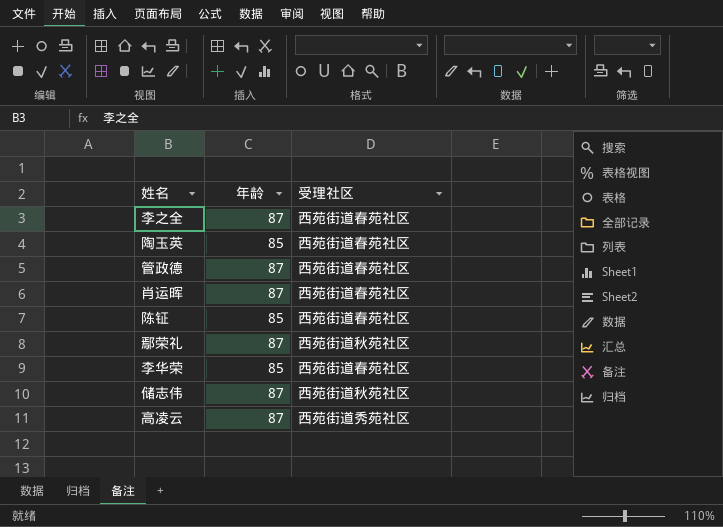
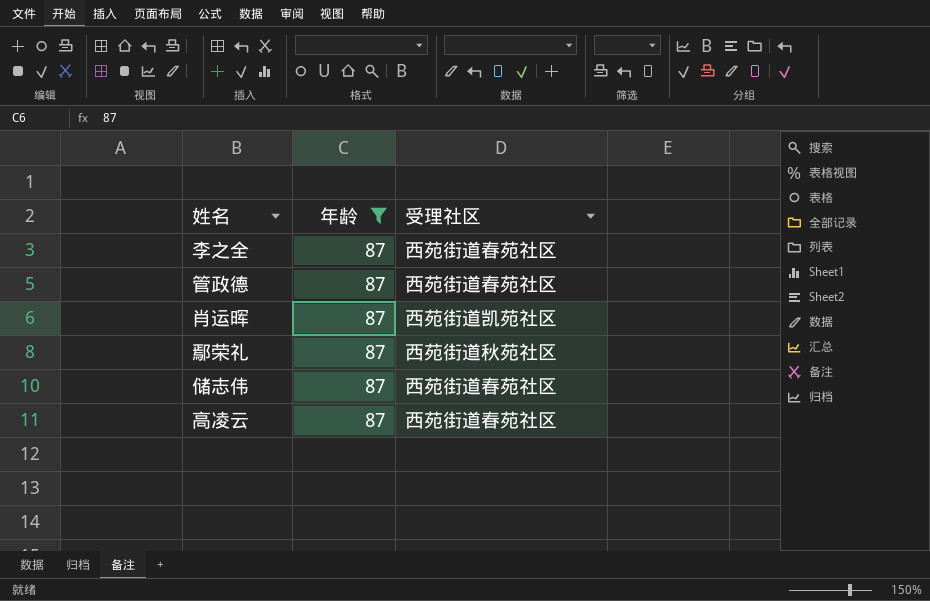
filter: none -> 年龄 = 87
肖运晖 | 受理社区: 西苑街道春苑社区 -> 西苑街道凯苑社区
储志伟 | 受理社区: 西苑街道秋苑社区 -> 西苑街道春苑社区
高凌云 | 受理社区: 西苑街道秀苑社区 -> 西苑街道春苑社区

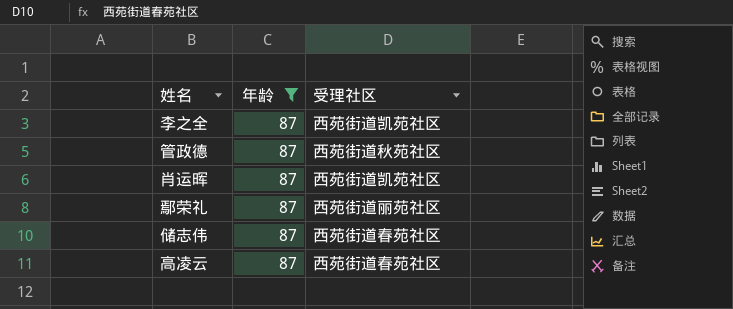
李之全 | 受理社区: 西苑街道春苑社区 -> 西苑街道凯苑社区
管政德 | 受理社区: 西苑街道春苑社区 -> 西苑街道秋苑社区
鄢荣礼 | 受理社区: 西苑街道秋苑社区 -> 西苑街道丽苑社区

